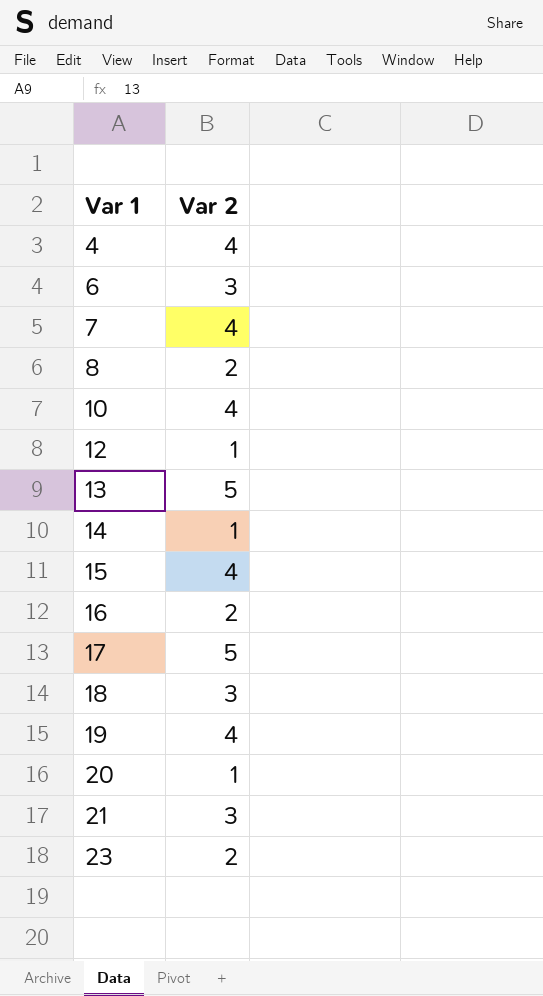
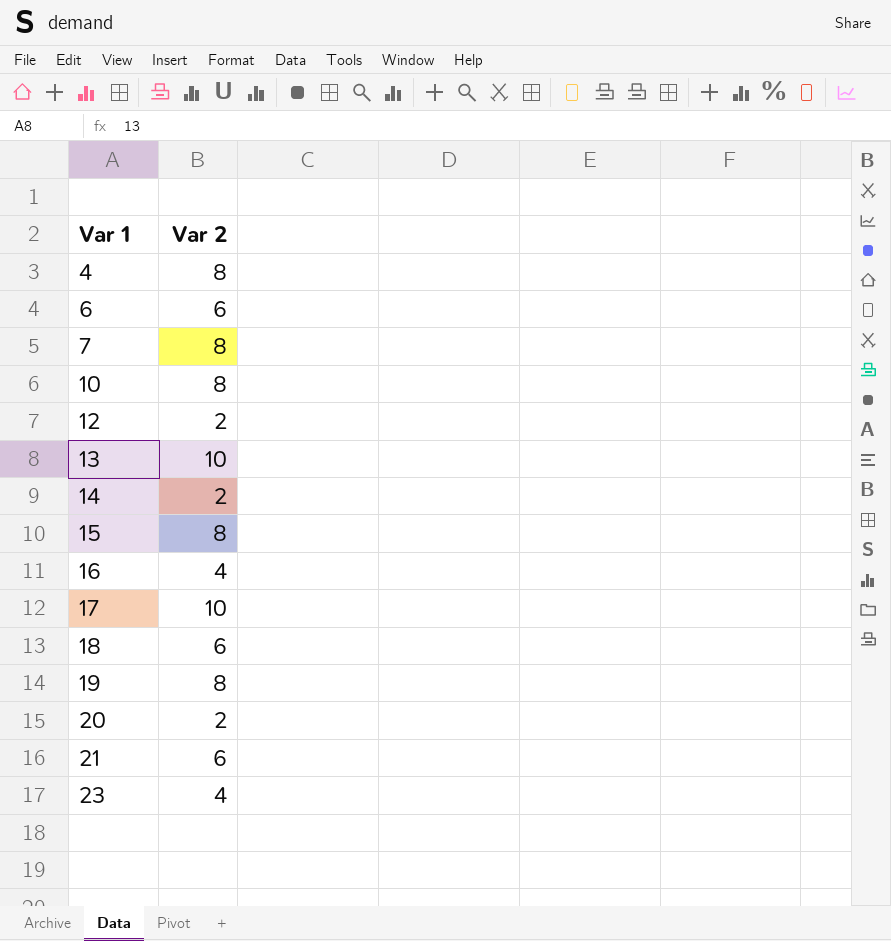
row 8: 2 -> none
4 | Var 2: 4 -> 8
6 | Var 2: 3 -> 6
7 | Var 2: 4 -> 8
10 | Var 2: 4 -> 8
12 | Var 2: 1 -> 2
13 | Var 2: 5 -> 10
14 | Var 2: 1 -> 2
15 | Var 2: 4 -> 8
16 | Var 2: 2 -> 4
17 | Var 2: 5 -> 10
18 | Var 2: 3 -> 6
19 | Var 2: 4 -> 8
20 | Var 2: 1 -> 2
21 | Var 2: 3 -> 6
23 | Var 2: 2 -> 4

